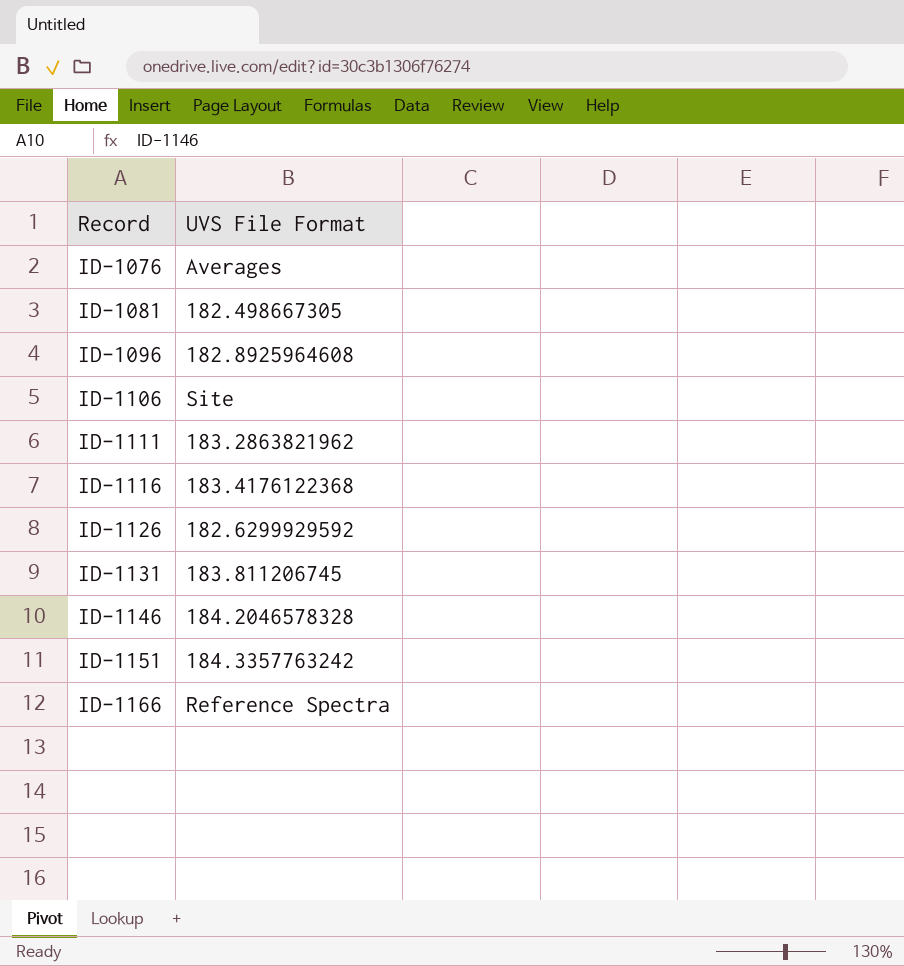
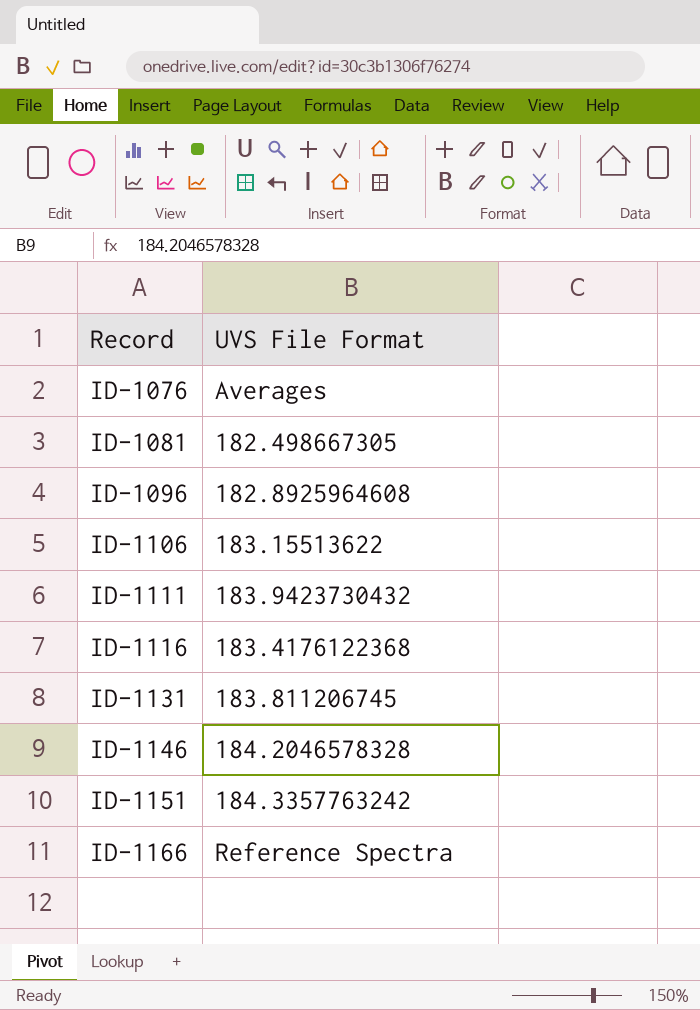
row ID-1126: 182.6299929592 -> none
ID-1106 | UVS File Format: Site -> 183.15513622
ID-1111 | UVS File Format: 183.2863821962 -> 183.9423730432

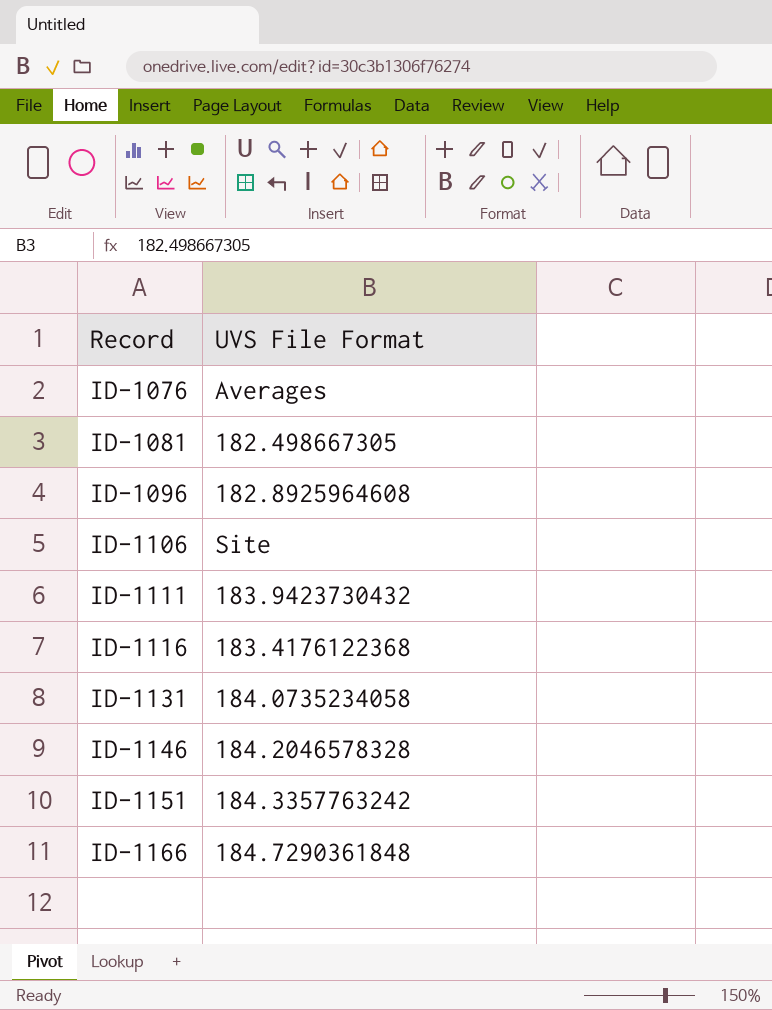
ID-1106 | UVS File Format: 183.15513622 -> Site
ID-1131 | UVS File Format: 183.811206745 -> 184.0735234058
ID-1166 | UVS File Format: Reference Spectra -> 184.7290361848

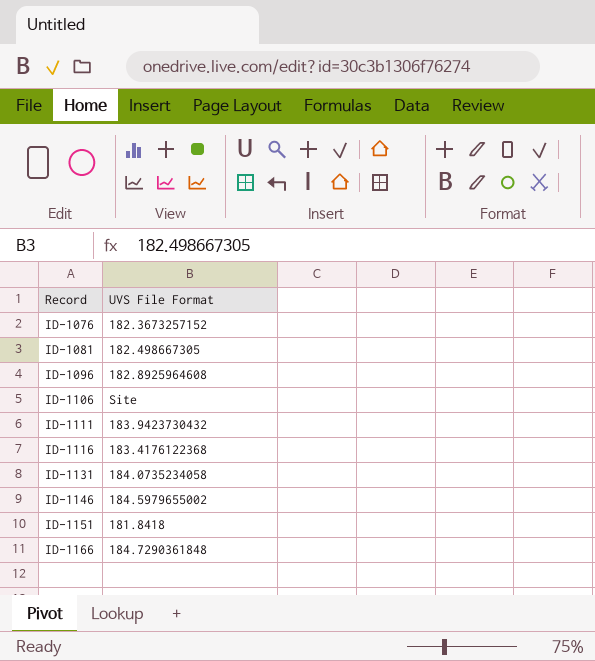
ID-1076 | UVS File Format: Averages -> 182.3673257152
ID-1146 | UVS File Format: 184.2046578328 -> 184.5979655002
ID-1151 | UVS File Format: 184.3357763242 -> 181.8418

